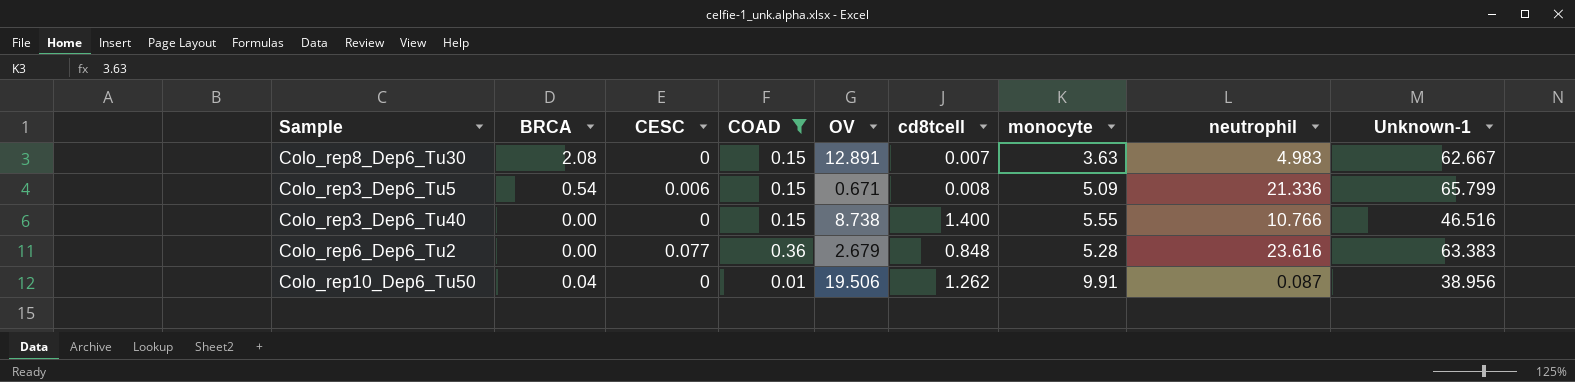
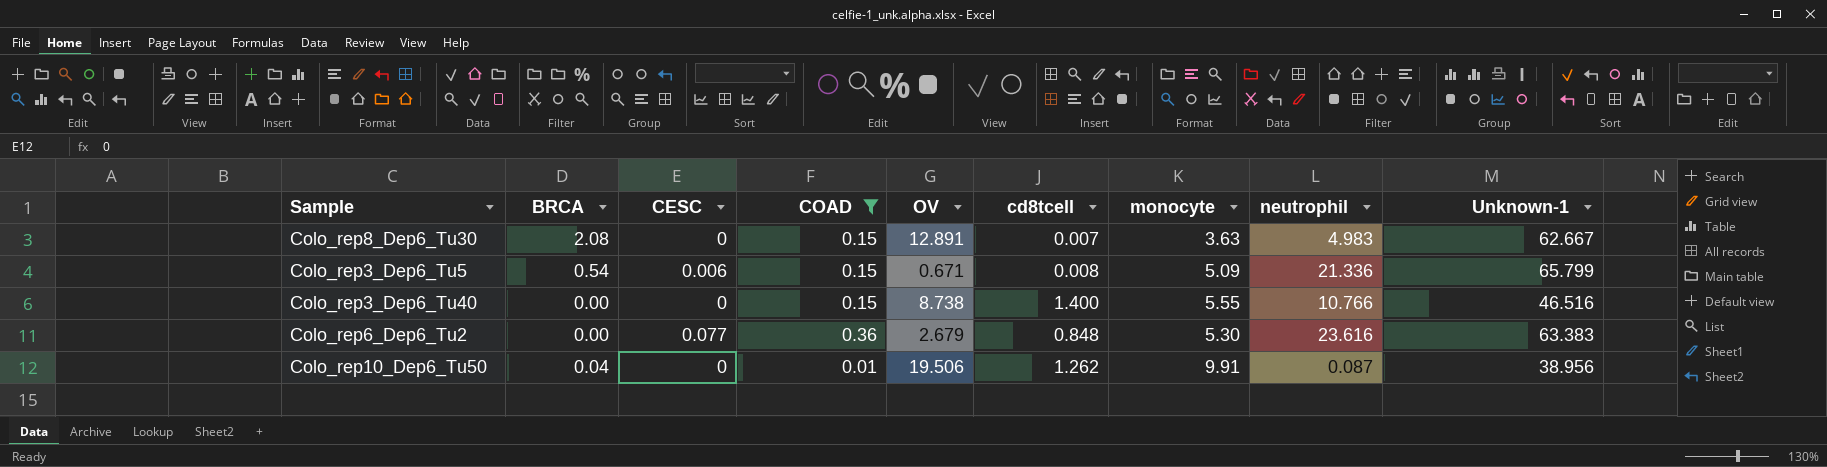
Colo_rep6_Dep6_Tu2 | monocyte: 5.28 -> 5.30

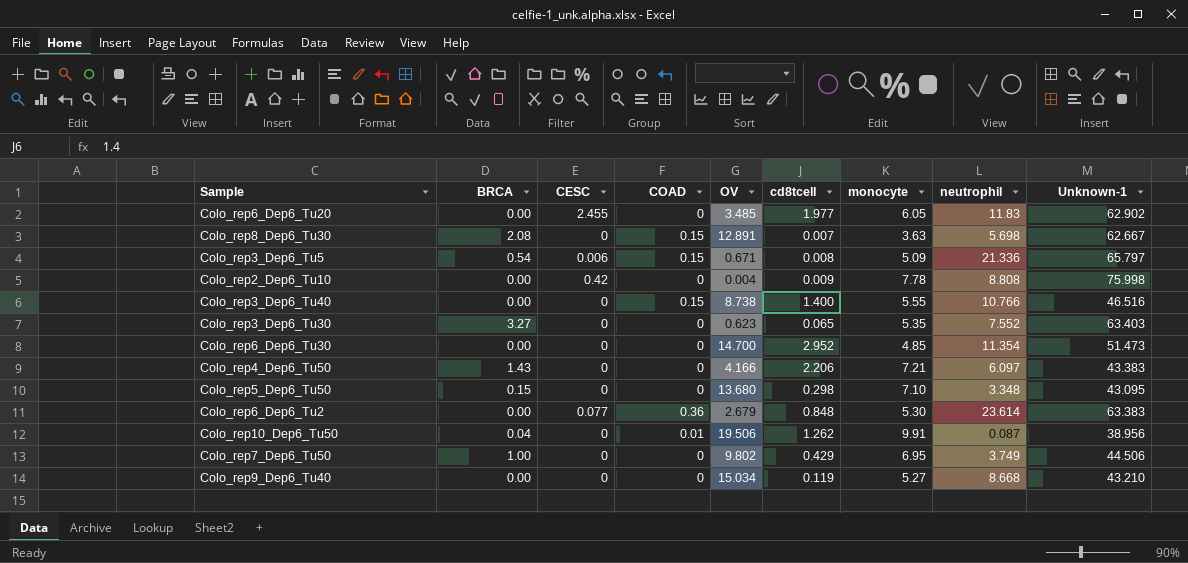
filter: COAD != 0 -> none
Colo_rep8_Dep6_Tu30 | neutrophil: 4.983 -> 5.698
Colo_rep3_Dep6_Tu5 | Unknown-1: 65.799 -> 65.797
Colo_rep6_Dep6_Tu2 | neutrophil: 23.616 -> 23.614

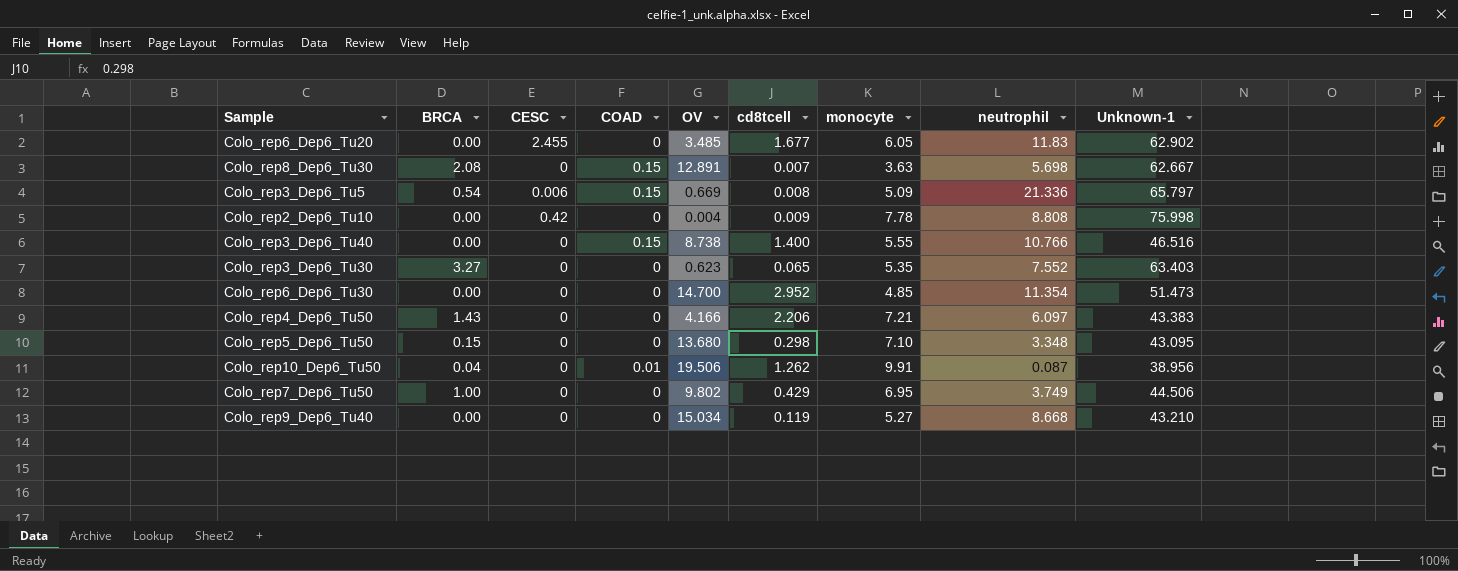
row Colo_rep6_Dep6_Tu2: 0.00 | 0.077 | 0.36 | 2.679 | 0.848 | 5.30 | 23.614 | 63.383 -> none
Colo_rep6_Dep6_Tu20 | cd8tcell: 1.977 -> 1.677
Colo_rep3_Dep6_Tu5 | OV: 0.671 -> 0.669

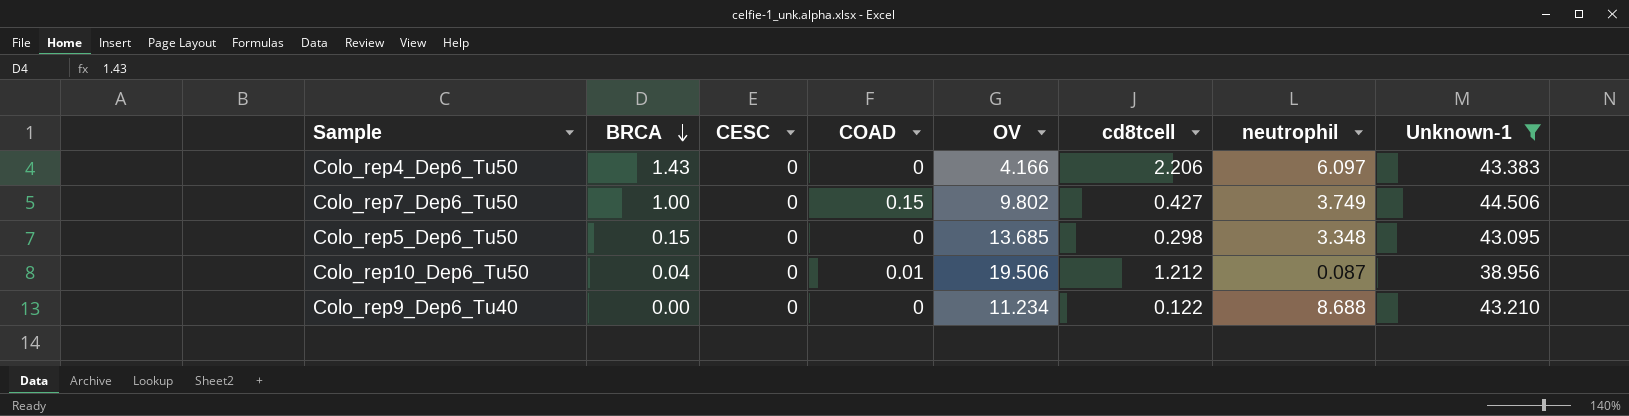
filter: none -> Unknown-1 <= 44.506
row order: none -> BRCA descending
column monocyte | position: 7 -> none
Colo_rep7_Dep6_Tu50 | COAD: 0 -> 0.15
Colo_rep7_Dep6_Tu50 | cd8tcell: 0.429 -> 0.427
Colo_rep5_Dep6_Tu50 | OV: 13.680 -> 13.685
Colo_rep10_Dep6_Tu50 | cd8tcell: 1.262 -> 1.212
Colo_rep9_Dep6_Tu40 | OV: 15.034 -> 11.234
Colo_rep9_Dep6_Tu40 | cd8tcell: 0.119 -> 0.122
Colo_rep9_Dep6_Tu40 | neutrophil: 8.668 -> 8.688

